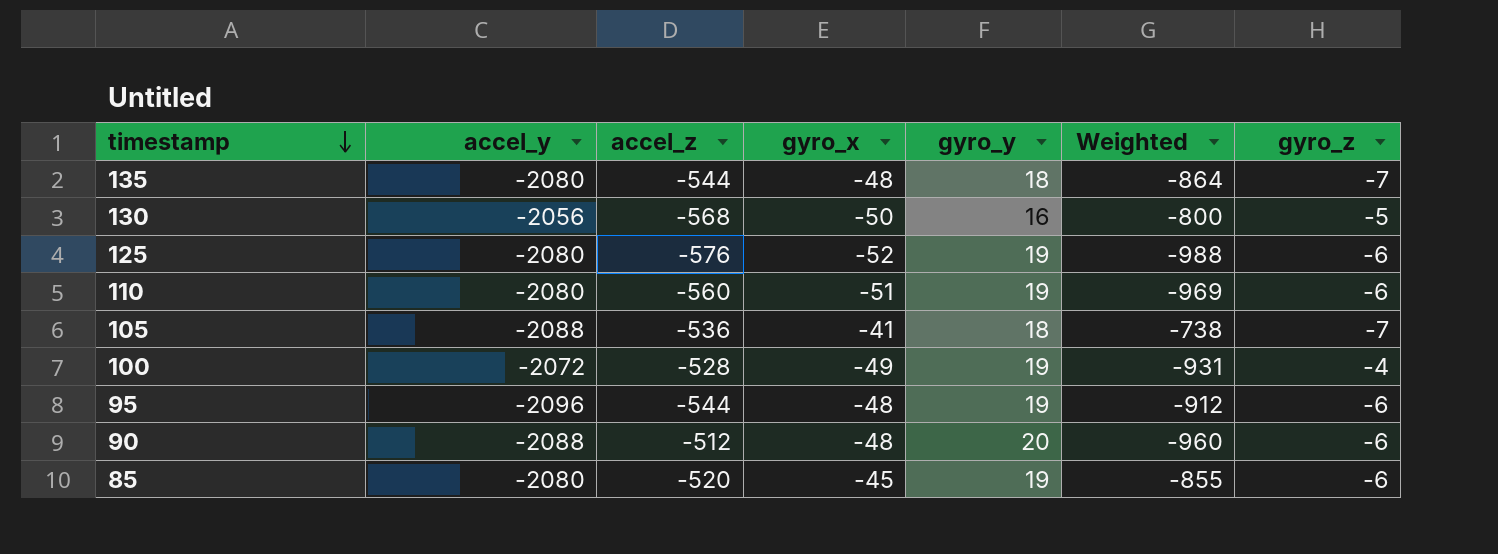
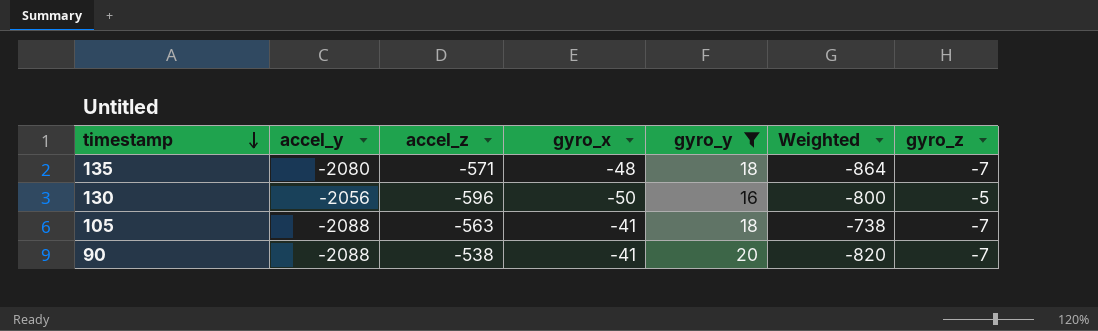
filter: none -> gyro_y != 19
135 | accel_z: -544 -> -571
130 | accel_z: -568 -> -596
105 | accel_z: -536 -> -563
90 | accel_z: -512 -> -538
90 | gyro_x: -48 -> -41
90 | Weighted: -960 -> -820
90 | gyro_z: -6 -> -7

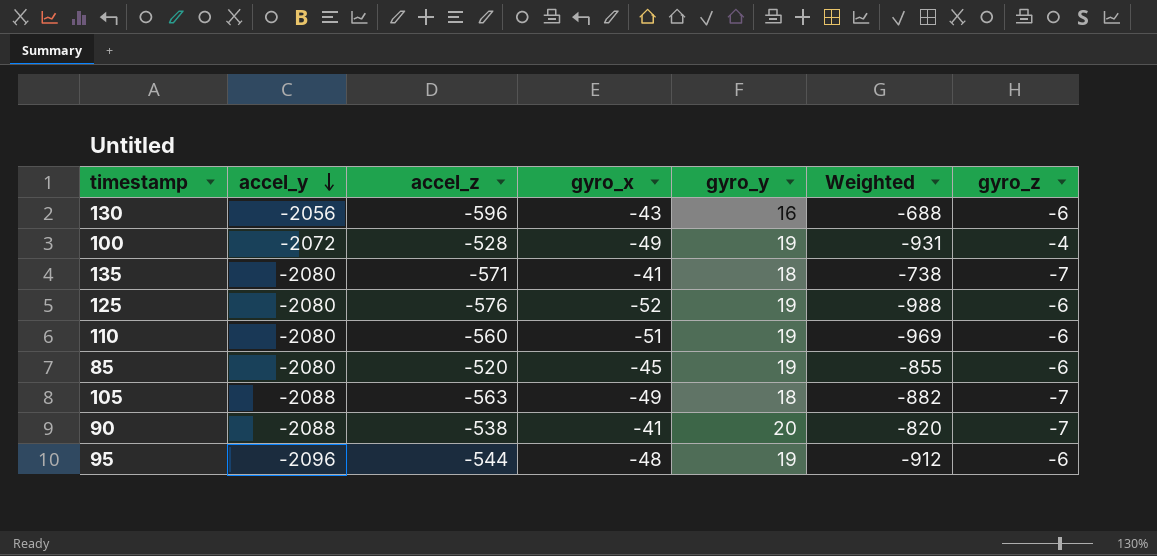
filter: gyro_y != 19 -> none
row order: timestamp descending -> accel_y descending
130 | gyro_x: -50 -> -43
130 | Weighted: -800 -> -688
130 | gyro_z: -5 -> -6
135 | gyro_x: -48 -> -41
135 | Weighted: -864 -> -738
105 | gyro_x: -41 -> -49
105 | Weighted: -738 -> -882

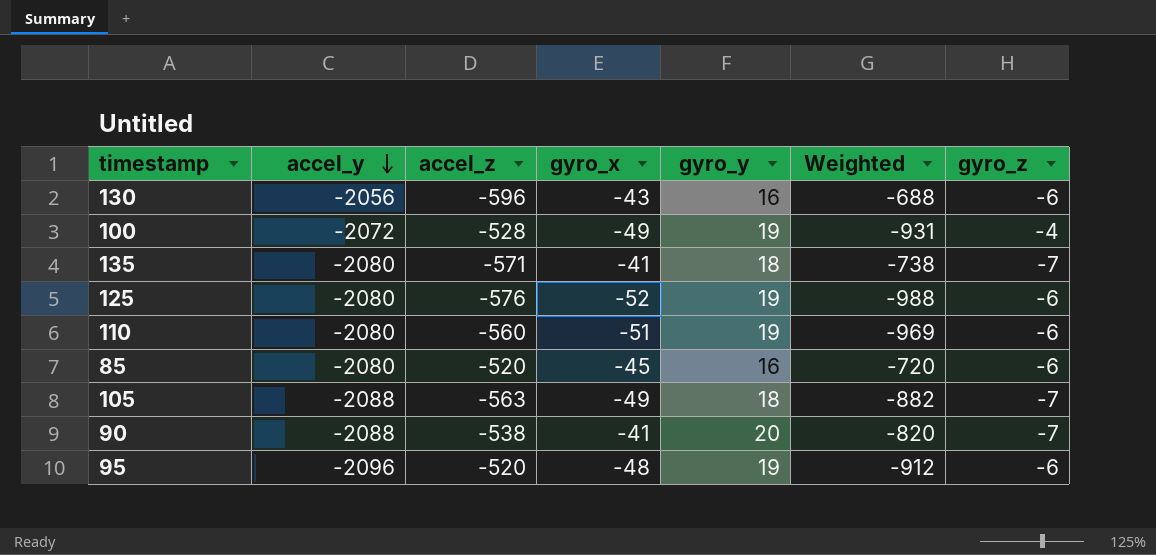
85 | gyro_y: 19 -> 16
85 | Weighted: -855 -> -720
95 | accel_z: -544 -> -520

